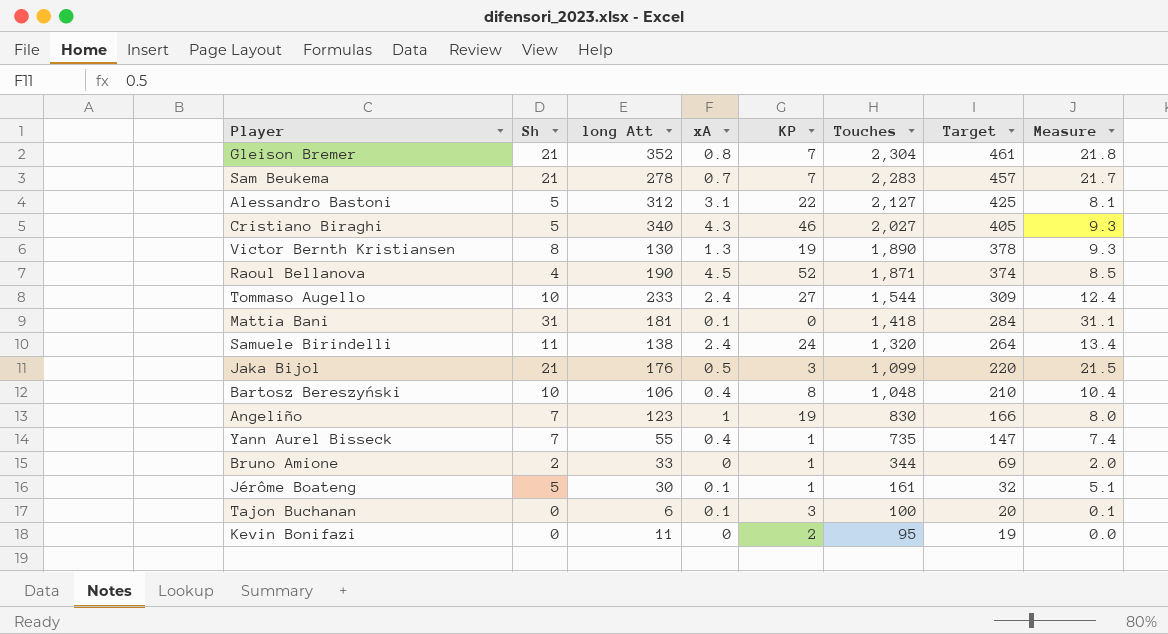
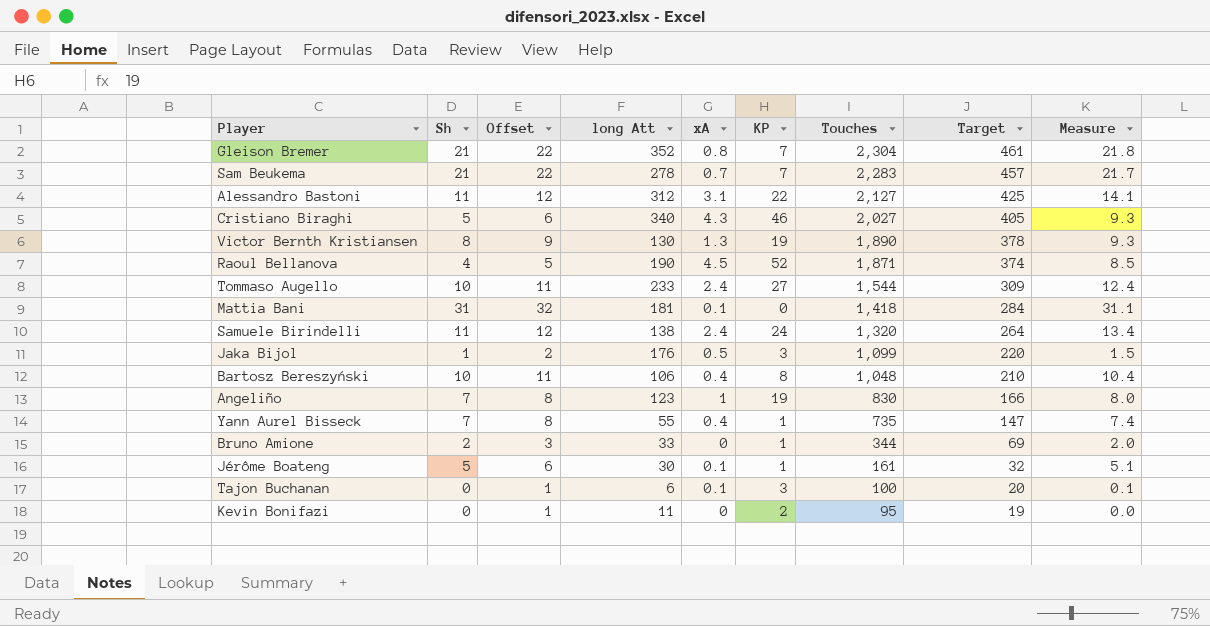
column Offset | formula: none -> [Sh] + 1
Alessandro Bastoni | Sh: 5 -> 11
Alessandro Bastoni | Measure: 8.1 -> 14.1
Jaka Bijol | Sh: 21 -> 1
Jaka Bijol | Measure: 21.5 -> 1.5

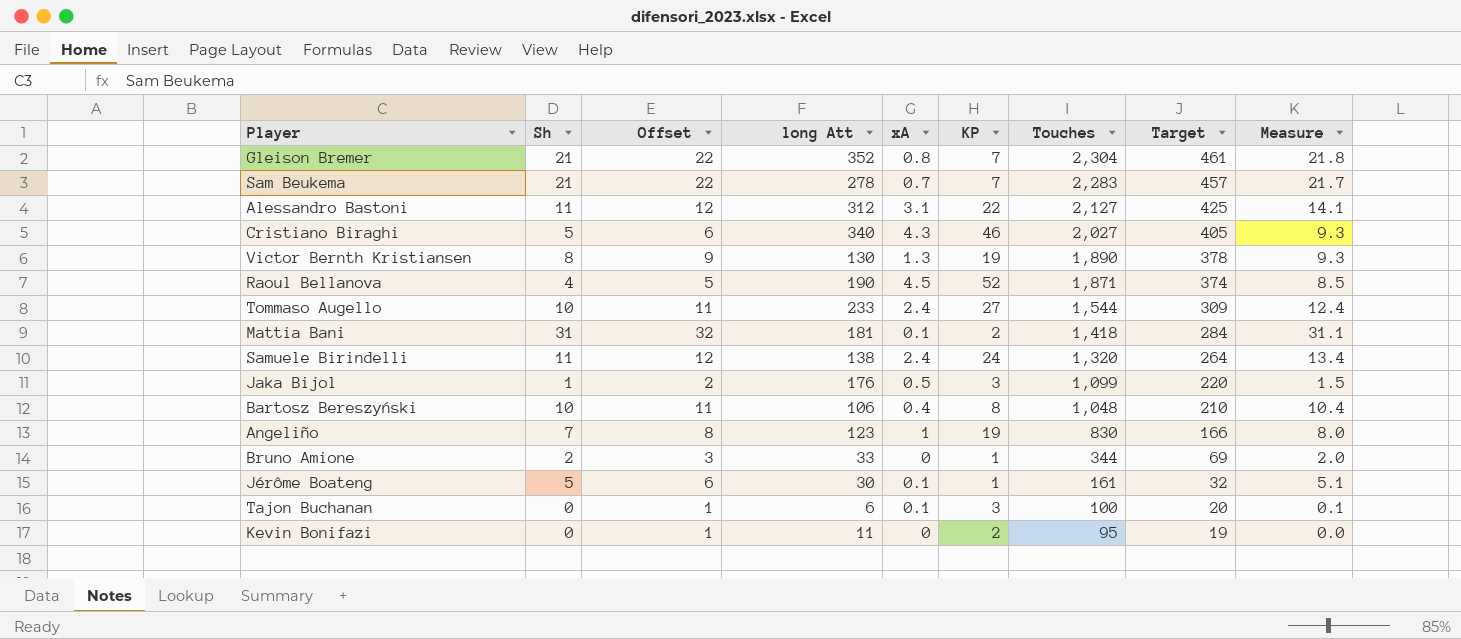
row Yann Aurel Bisseck: 7 | 8 | 55 | 0.4 | 1 | 735 | 147 | 7.4 -> none
Mattia Bani | KP: 0 -> 2

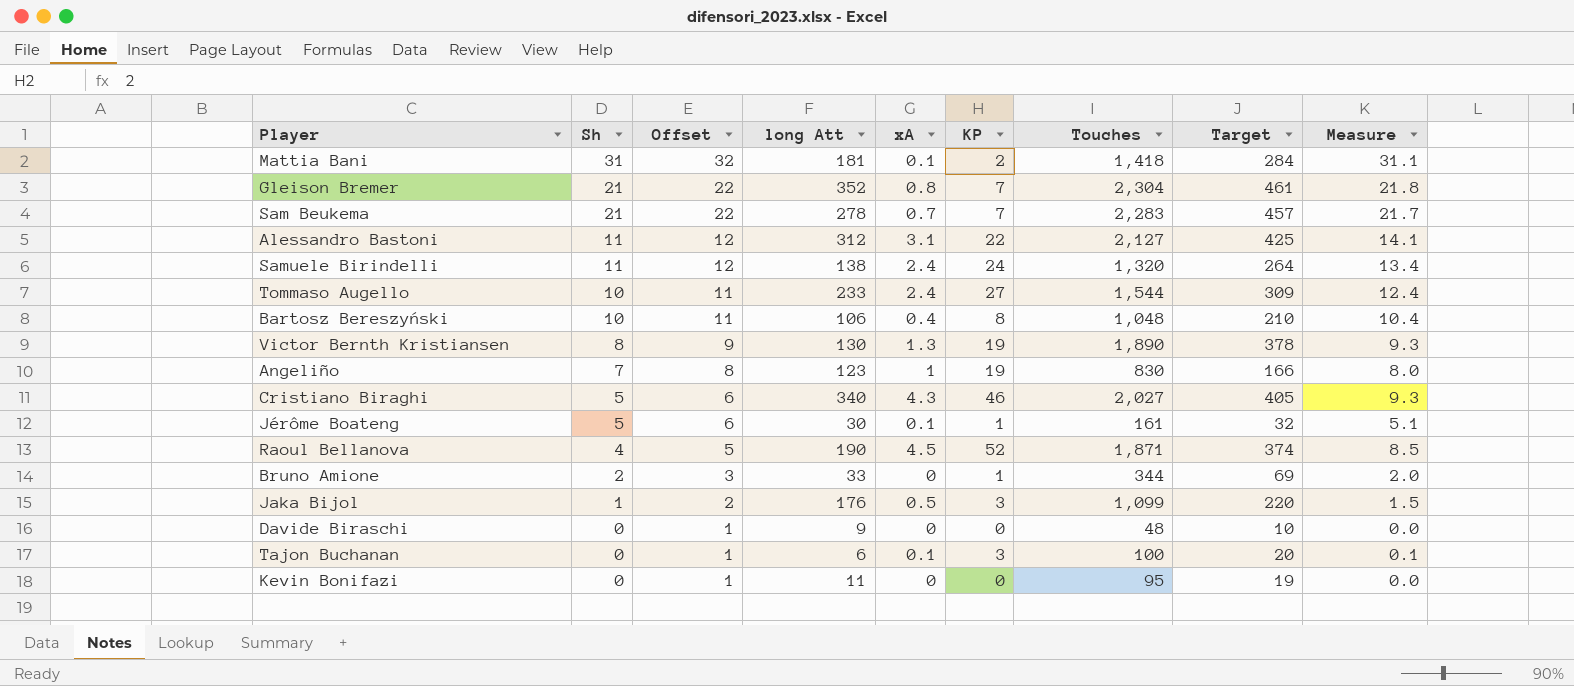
row order: Touches descending -> Sh descending
row Davide Biraschi: none -> 0 | 1 | 9 | 0 | 0 | 48 | 10 | 0.0
Kevin Bonifazi | KP: 2 -> 0

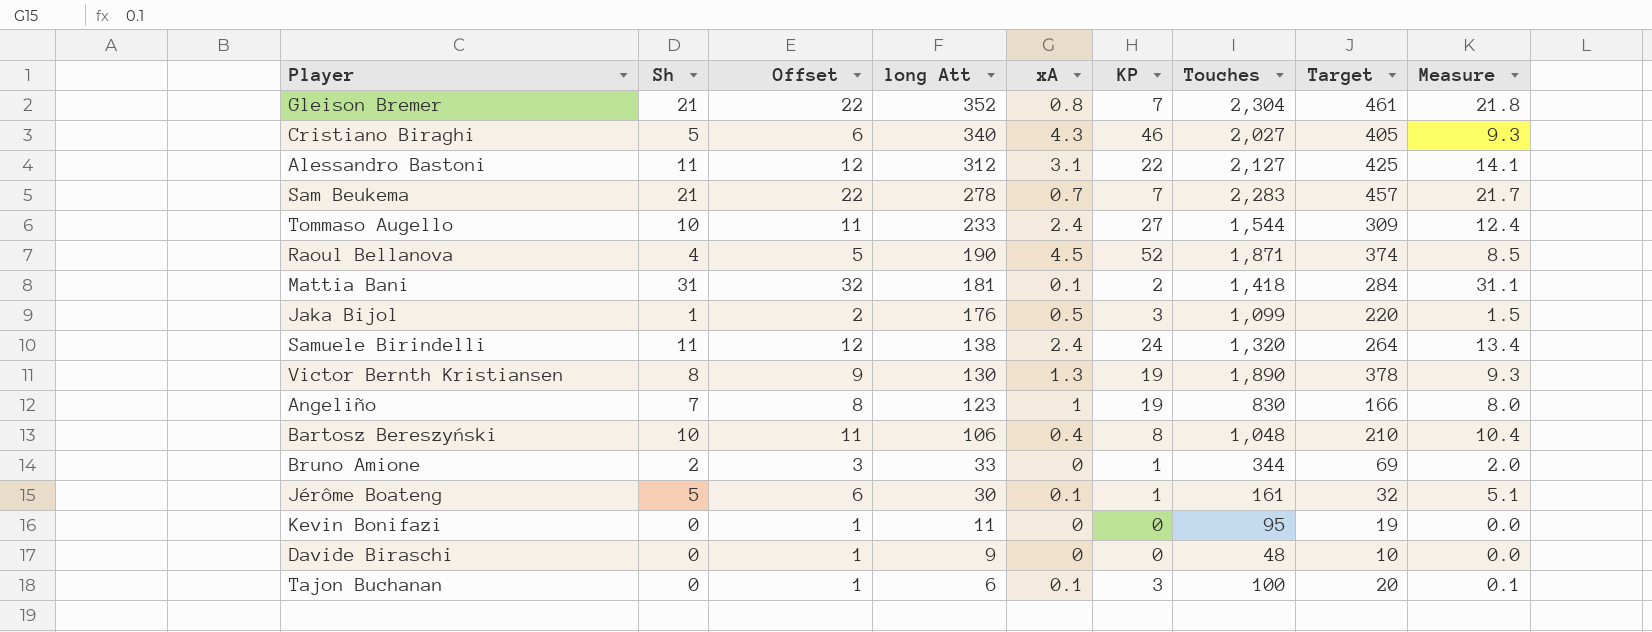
row order: Sh descending -> long Att descending

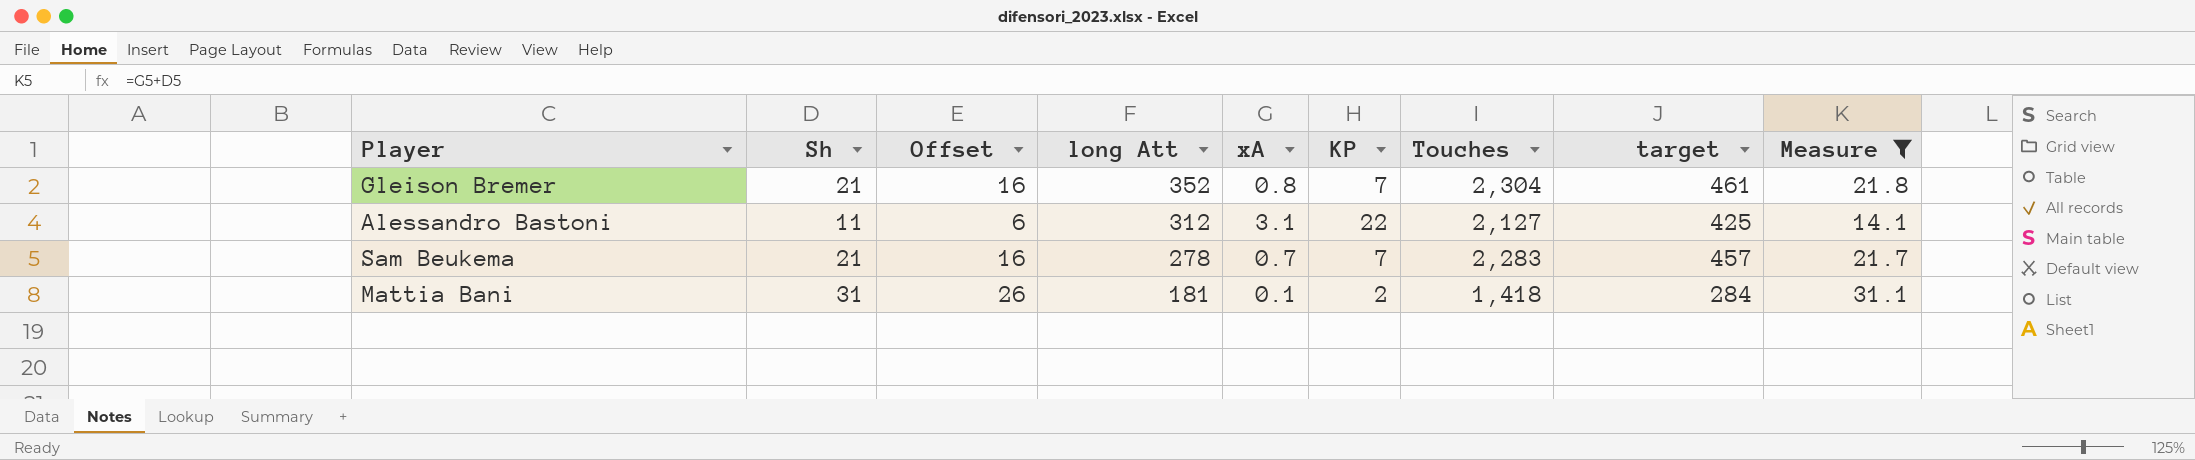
filter: none -> Measure >= 14.1
column Offset | formula: [Sh] + 1 -> [Sh] - 5
column name: Target -> target

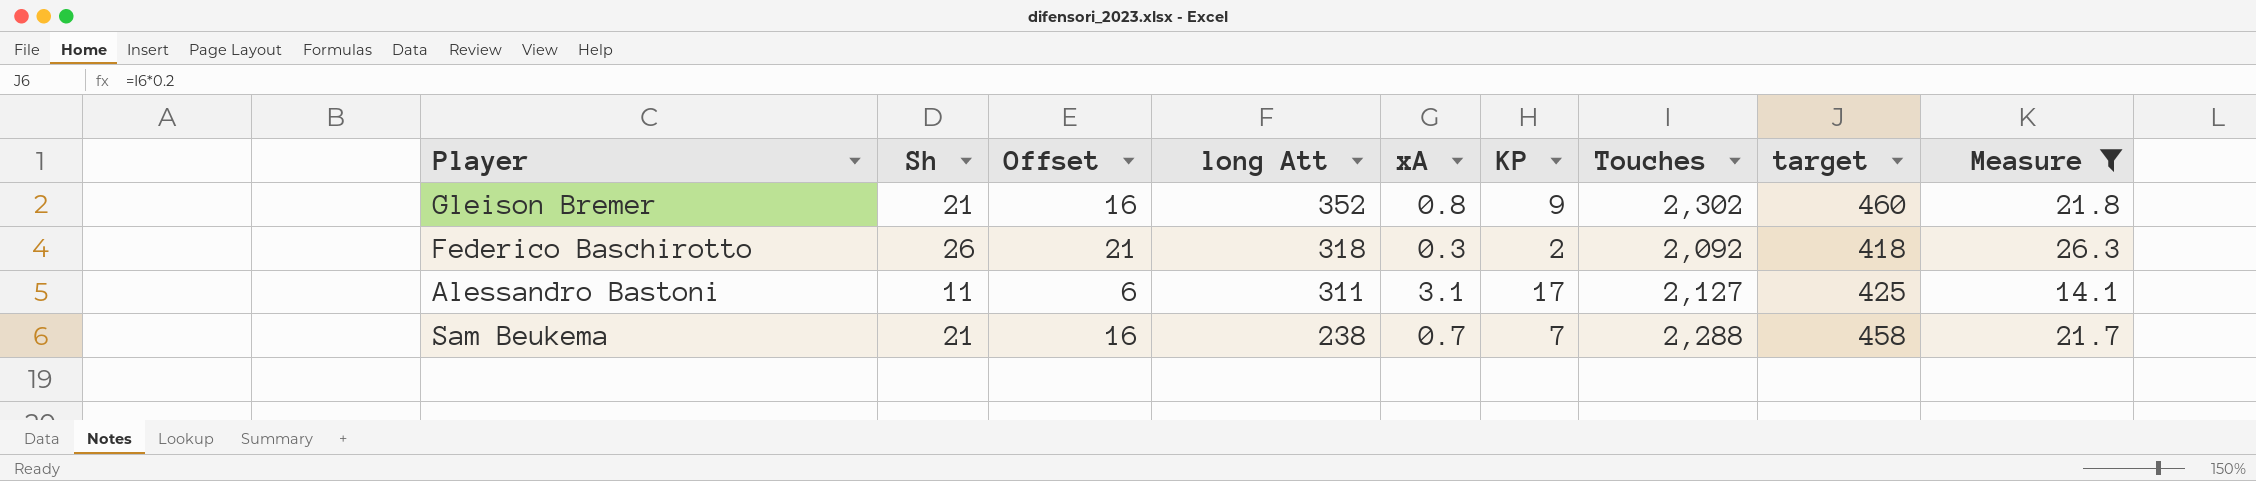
row Mattia Bani: 31 | 26 | 181 | 0.1 | 2 | 1,418 | 284 | 31.1 -> none
Gleison Bremer | KP: 7 -> 9
Gleison Bremer | Touches: 2,304 -> 2,302
Gleison Bremer | target: 461 -> 460
row Federico Baschirotto: none -> 26 | 21 | 318 | 0.3 | 2 | 2,092 | 418 | 26.3
Alessandro Bastoni | long Att: 312 -> 311
Alessandro Bastoni | KP: 22 -> 17
Sam Beukema | long Att: 278 -> 238
Sam Beukema | Touches: 2,283 -> 2,288
Sam Beukema | target: 457 -> 458

